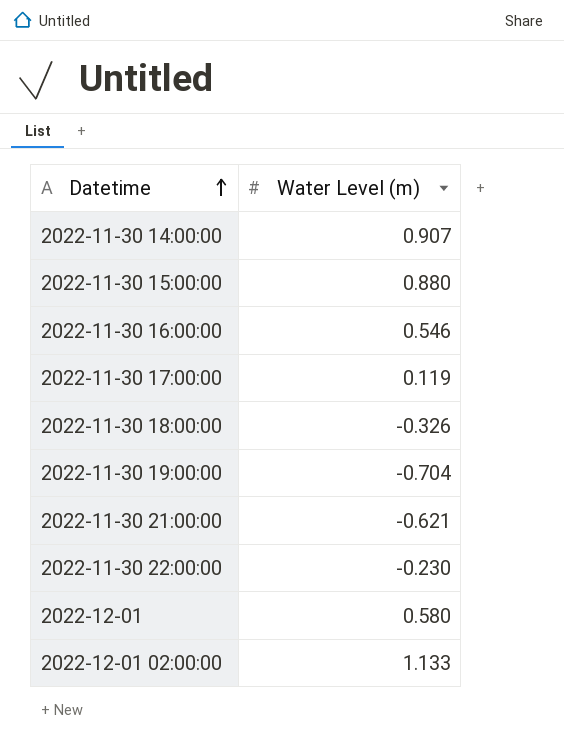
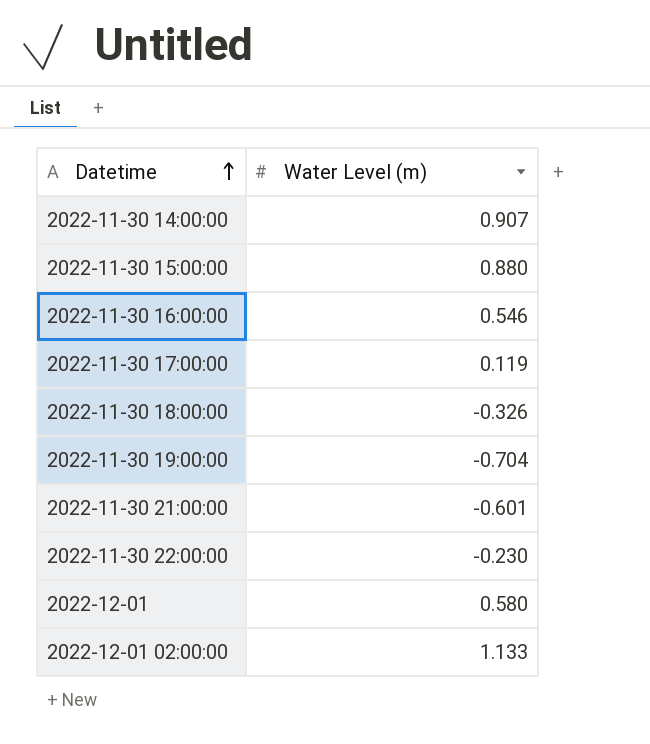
2022-11-30 21:00:00 | Water Level (m): -0.621 -> -0.601

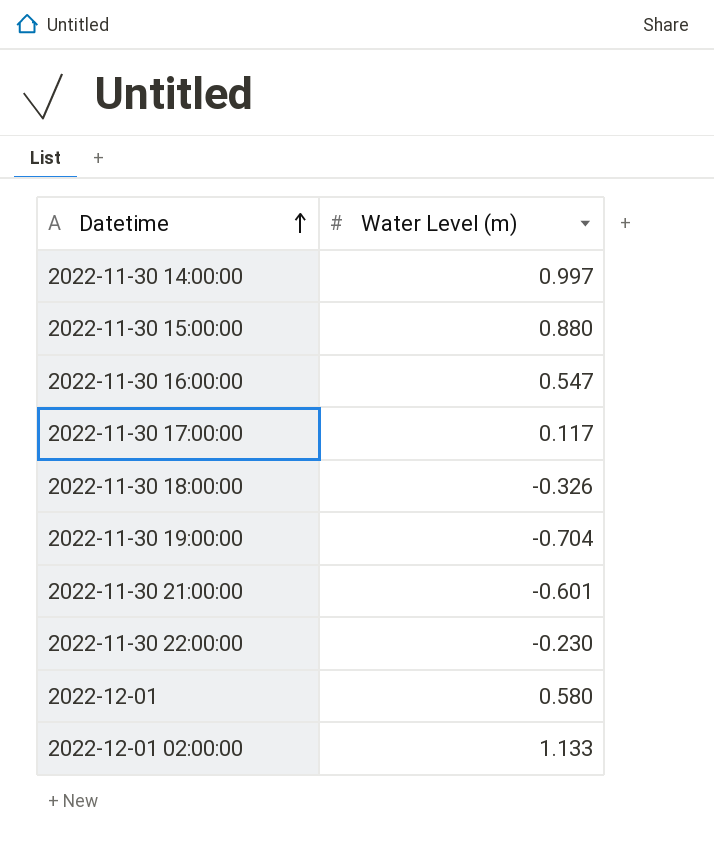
2022-11-30 14:00:00 | Water Level (m): 0.907 -> 0.997
2022-11-30 16:00:00 | Water Level (m): 0.546 -> 0.547
2022-11-30 17:00:00 | Water Level (m): 0.119 -> 0.117

